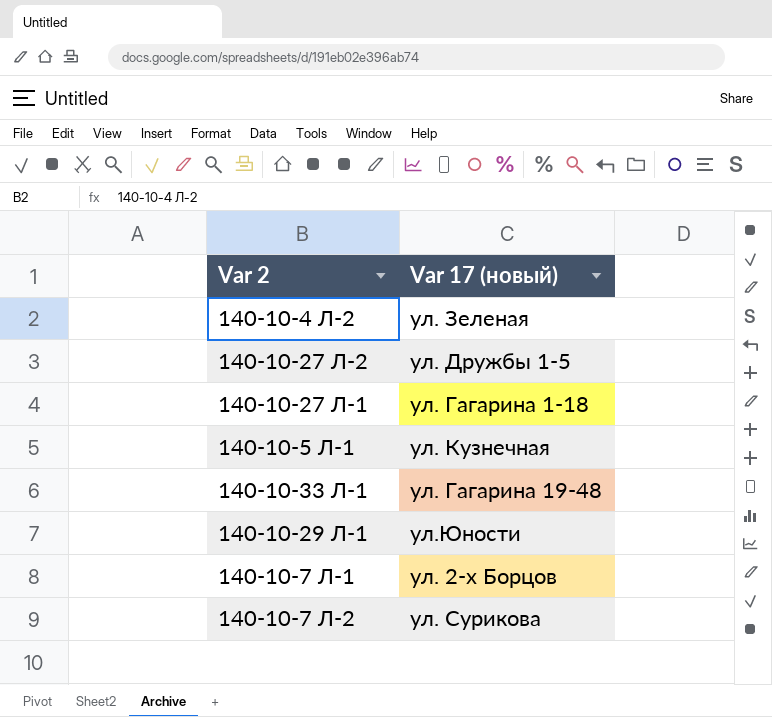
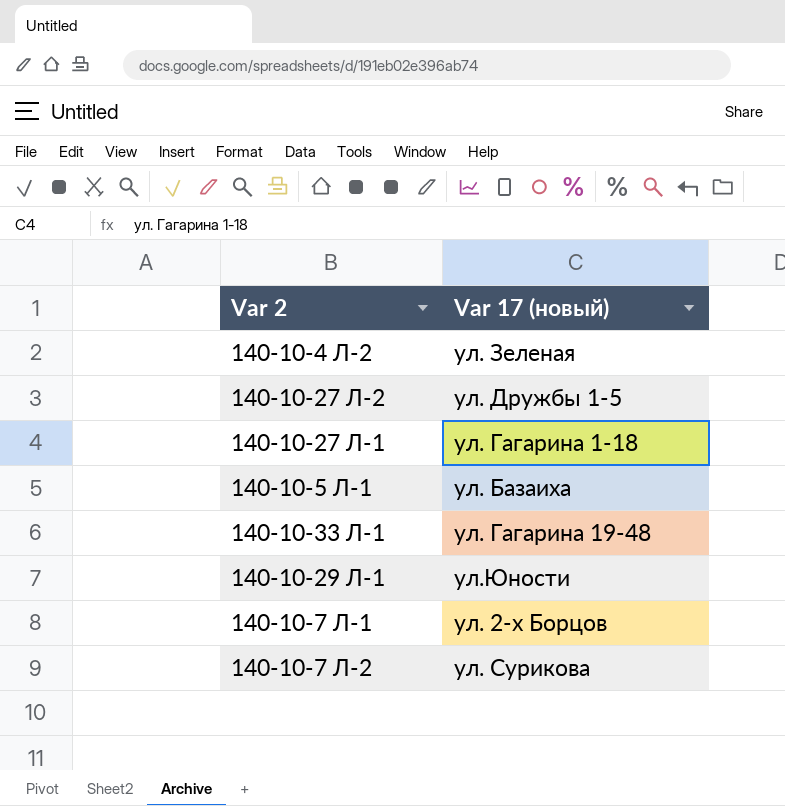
140-10-5 Л-1 | Var 17 (новый): ул. Кузнечная -> ул. Базаиха

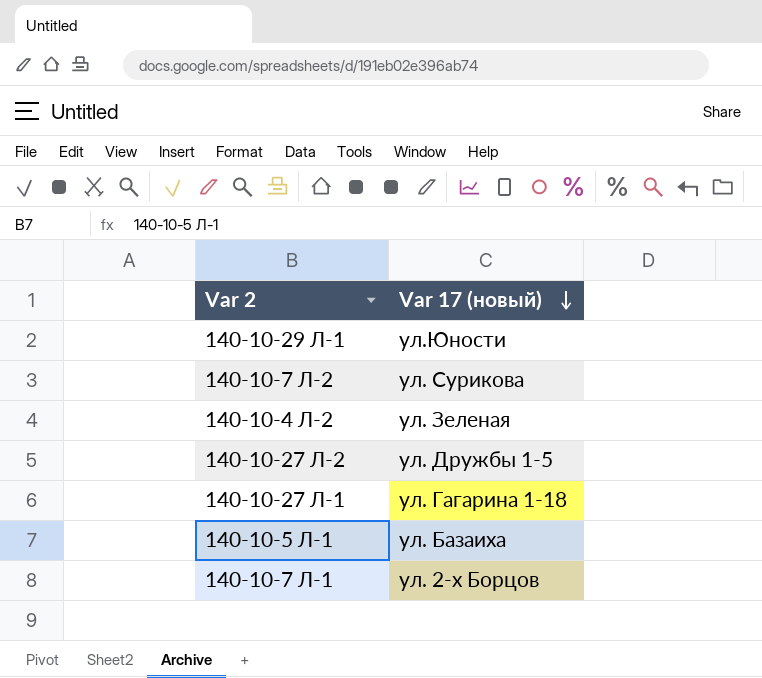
row order: none -> Var 17 (новый) descending
row 140-10-33 Л-1: ул. Гагарина 19-48 -> none

